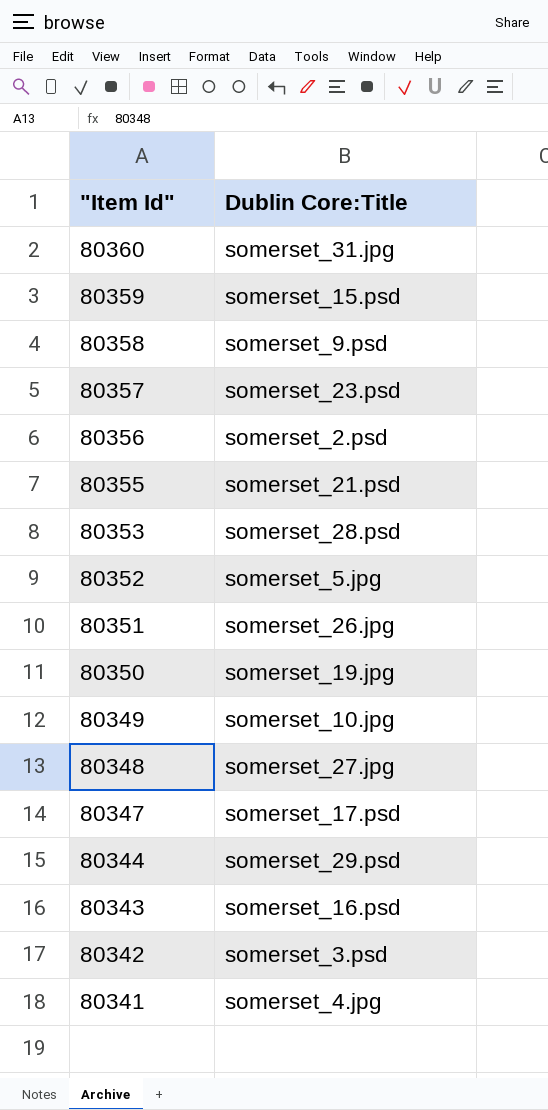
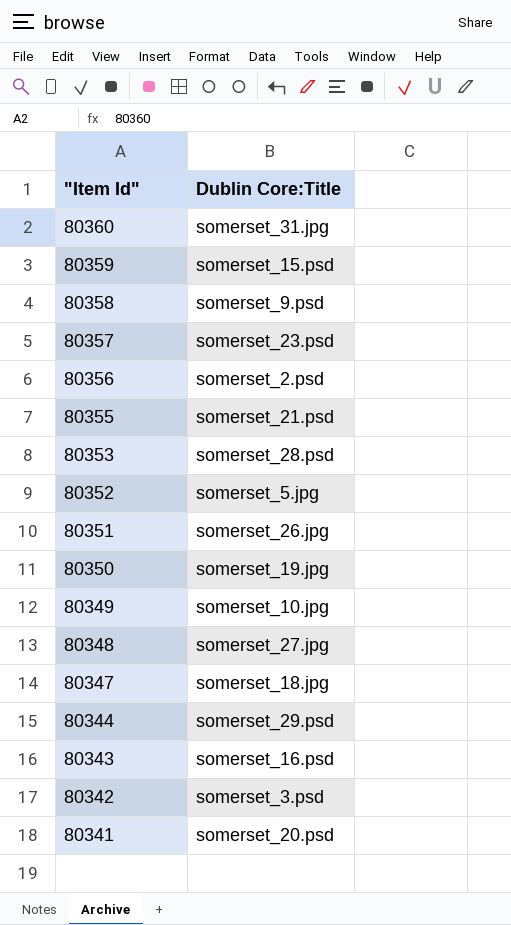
80347 | Dublin Core:Title: somerset_17.psd -> somerset_18.jpg
80341 | Dublin Core:Title: somerset_4.jpg -> somerset_20.psd

